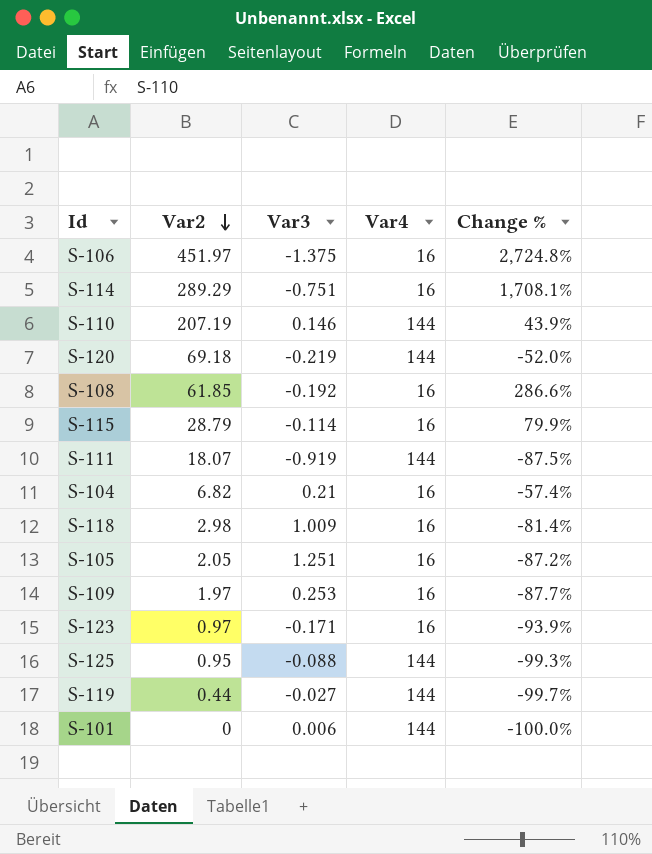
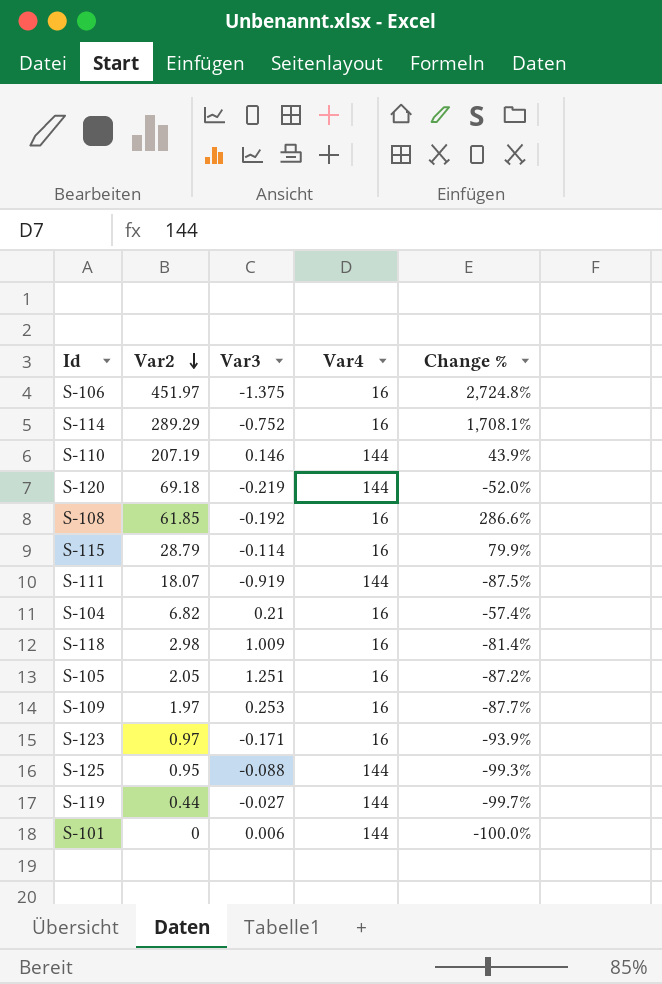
S-114 | Var3: -0.751 -> -0.752

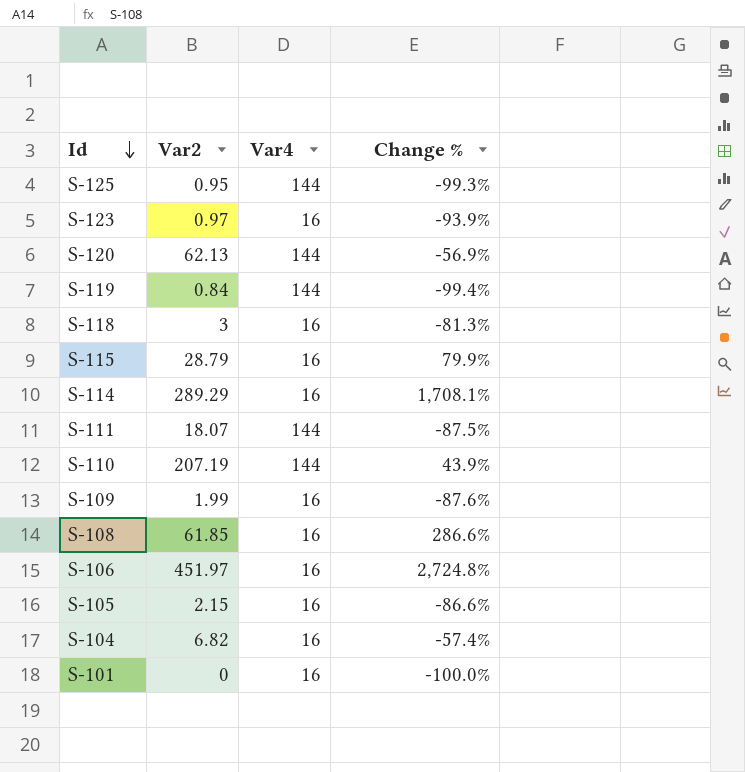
row order: Var2 descending -> Id descending
column Var3 | position: 3 -> none
S-120 | Var2: 69.18 -> 62.13
S-120 | Change %: -52.0% -> -56.9%
S-119 | Var2: 0.44 -> 0.84
S-119 | Change %: -99.7% -> -99.4%
S-118 | Var2: 2.98 -> 3
S-118 | Change %: -81.4% -> -81.3%
S-109 | Var2: 1.97 -> 1.99
S-109 | Change %: -87.7% -> -87.6%
S-105 | Var2: 2.05 -> 2.15
S-105 | Change %: -87.2% -> -86.6%
S-101 | Var4: 144 -> 16

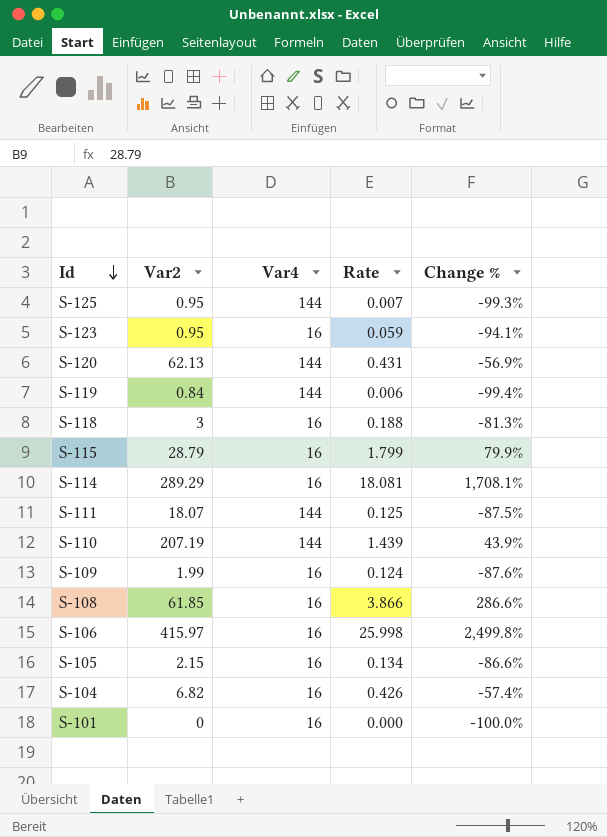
column Rate | formula: none -> [Var2] / [Var4]
S-123 | Var2: 0.97 -> 0.95
S-123 | Change %: -93.9% -> -94.1%
S-106 | Var2: 451.97 -> 415.97
S-106 | Change %: 2,724.8% -> 2,499.8%

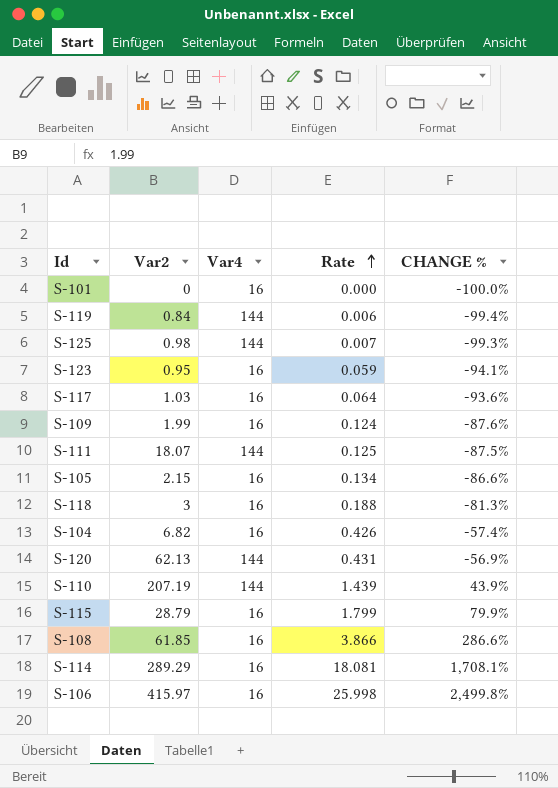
row order: Id descending -> Rate ascending
column name: Change % -> CHANGE %
S-125 | Var2: 0.95 -> 0.98
row S-117: none -> 1.03 | 16 | 0.064 | -93.6%

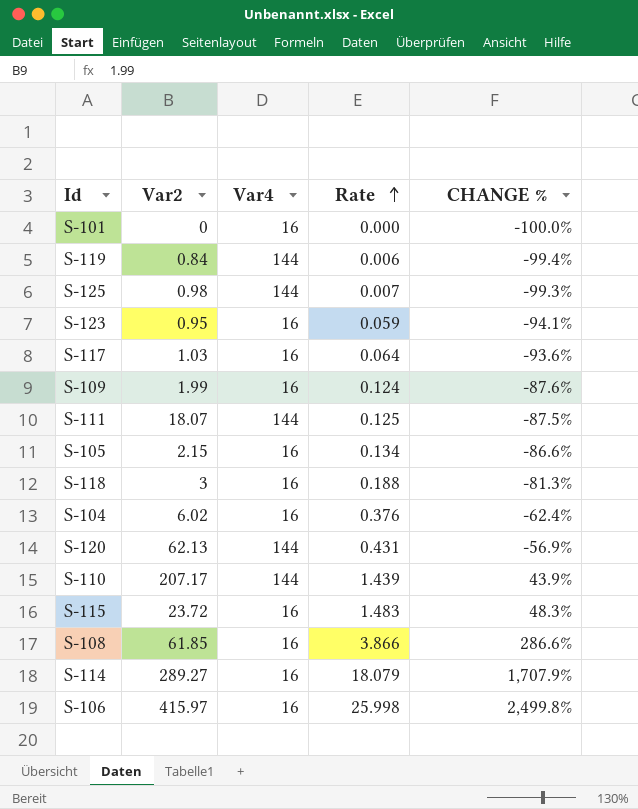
S-104 | Var2: 6.82 -> 6.02
S-104 | Rate: 0.426 -> 0.376
S-104 | CHANGE %: -57.4% -> -62.4%
S-110 | Var2: 207.19 -> 207.17
S-115 | Var2: 28.79 -> 23.72
S-115 | Rate: 1.799 -> 1.483
S-115 | CHANGE %: 79.9% -> 48.3%
S-114 | Var2: 289.29 -> 289.27
S-114 | Rate: 18.081 -> 18.079
S-114 | CHANGE %: 1,708.1% -> 1,707.9%

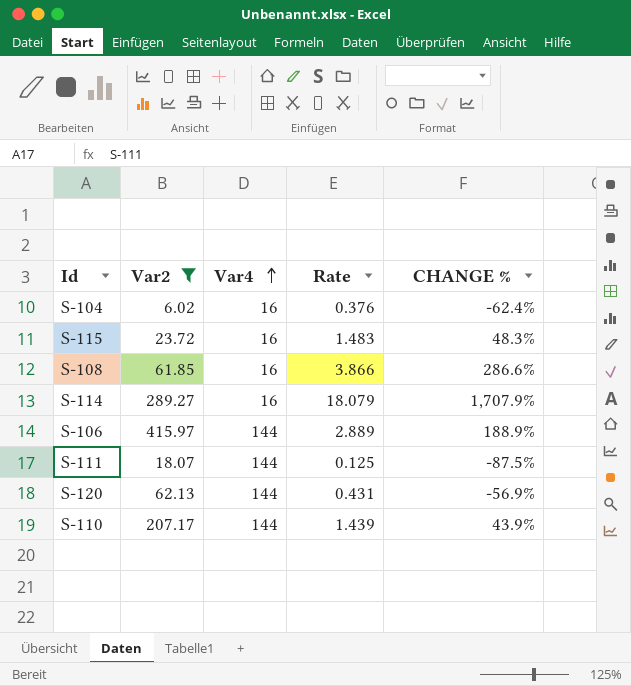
filter: none -> Var2 >= 6.02
row order: Rate ascending -> Var4 ascending
S-106 | Var4: 16 -> 144
S-106 | Rate: 25.998 -> 2.889
S-106 | CHANGE %: 2,499.8% -> 188.9%

